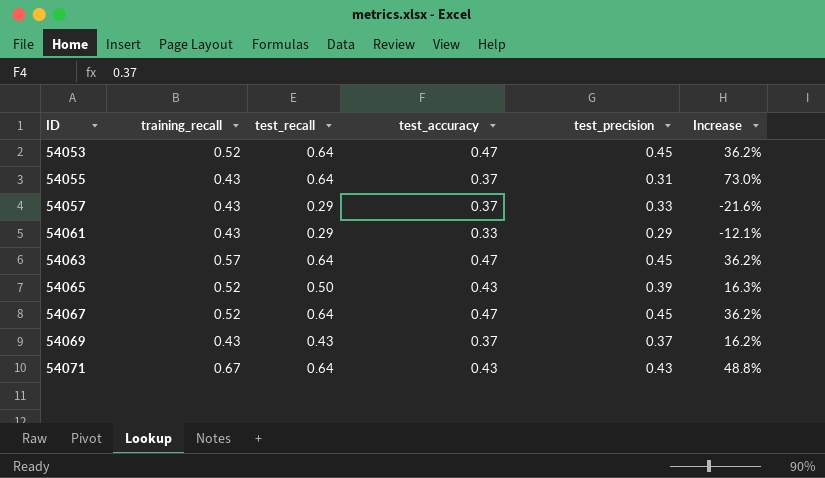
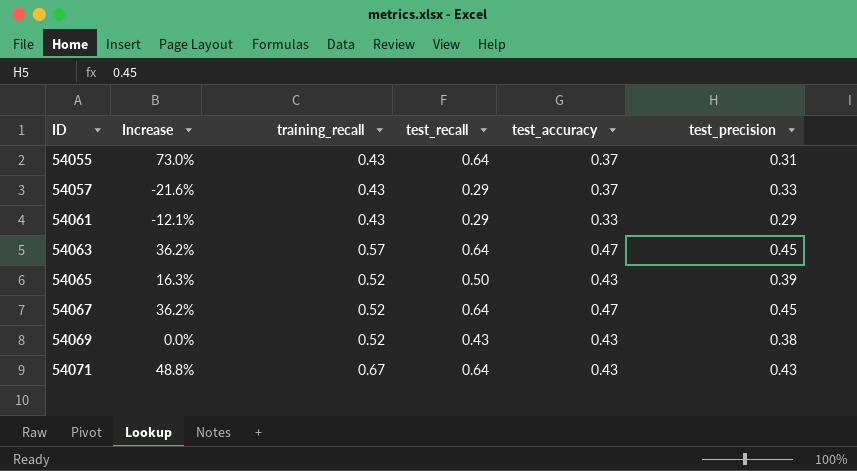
column Increase | position: 6 -> 2
row 54053: 0.52 | 0.64 | 0.47 | 0.45 | 36.2% -> none
54069 | Increase: 16.2% -> 0.0%
54069 | training_recall: 0.43 -> 0.52
54069 | test_accuracy: 0.37 -> 0.43
54069 | test_precision: 0.37 -> 0.38

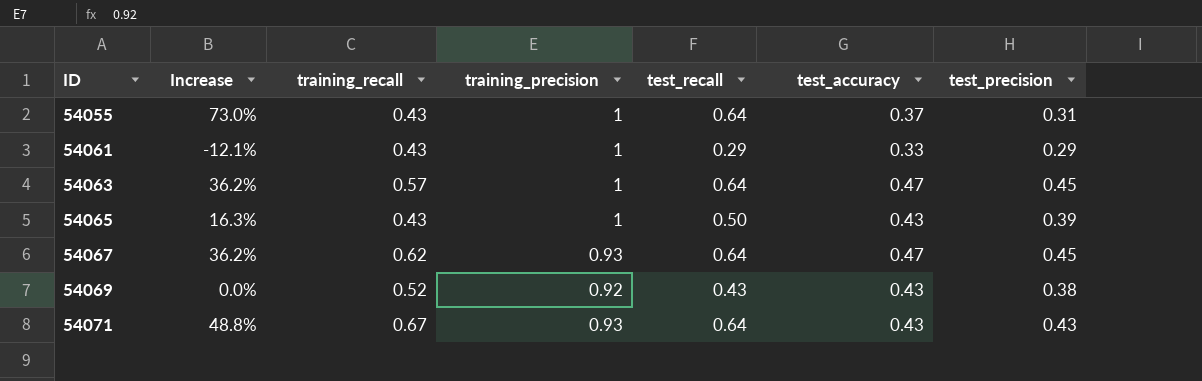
column training_precision | position: none -> 4
row 54057: -21.6% | 0.43 | 0.29 | 0.37 | 0.33 -> none
54065 | training_recall: 0.52 -> 0.43
54067 | training_recall: 0.52 -> 0.62

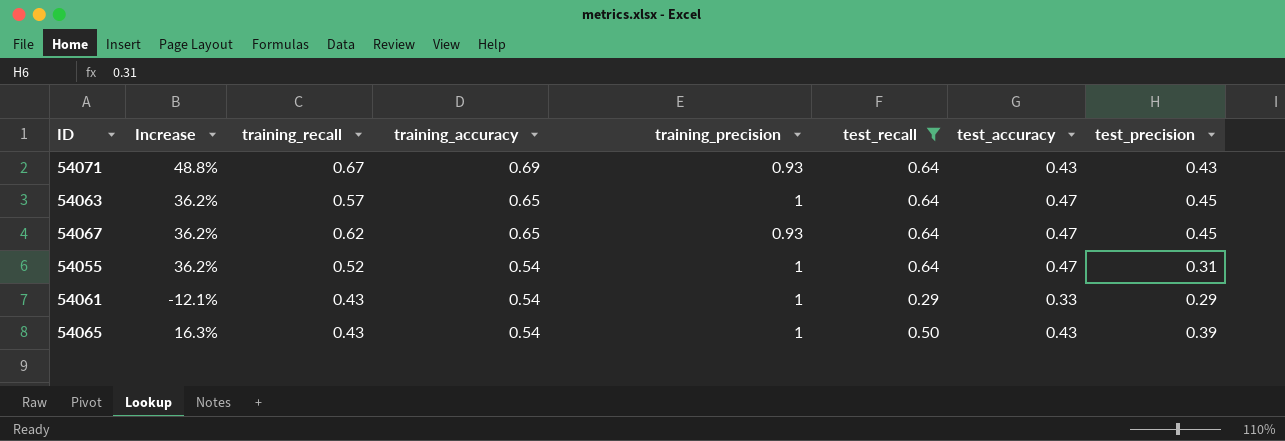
filter: none -> test_recall != 0.43
row order: ID ascending -> training_accuracy descending
column training_accuracy | position: none -> 4
54055 | Increase: 73.0% -> 36.2%
54055 | training_recall: 0.43 -> 0.52
54055 | test_accuracy: 0.37 -> 0.47

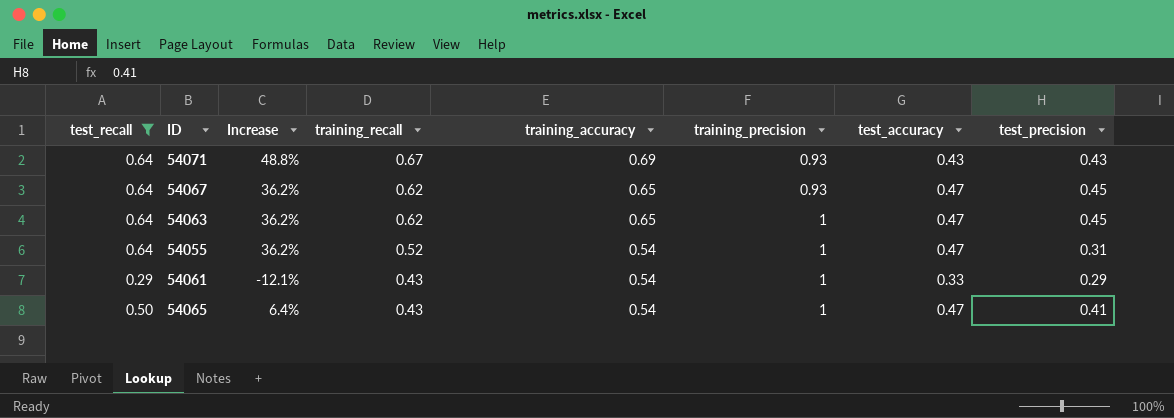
row order: training_accuracy descending -> training_recall descending
column test_recall | position: 6 -> 1
54063 | training_recall: 0.57 -> 0.62
54065 | Increase: 16.3% -> 6.4%
54065 | test_accuracy: 0.43 -> 0.47
54065 | test_precision: 0.39 -> 0.41

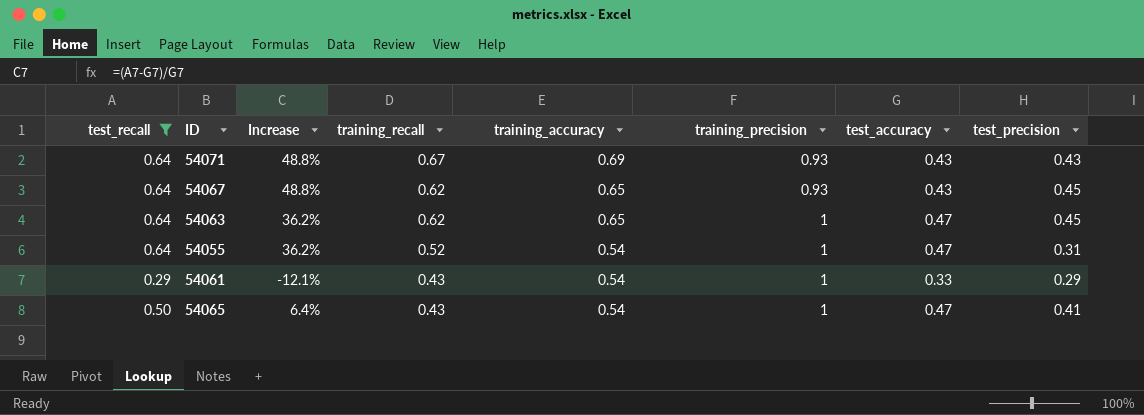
54067 | Increase: 36.2% -> 48.8%
54067 | test_accuracy: 0.47 -> 0.43

